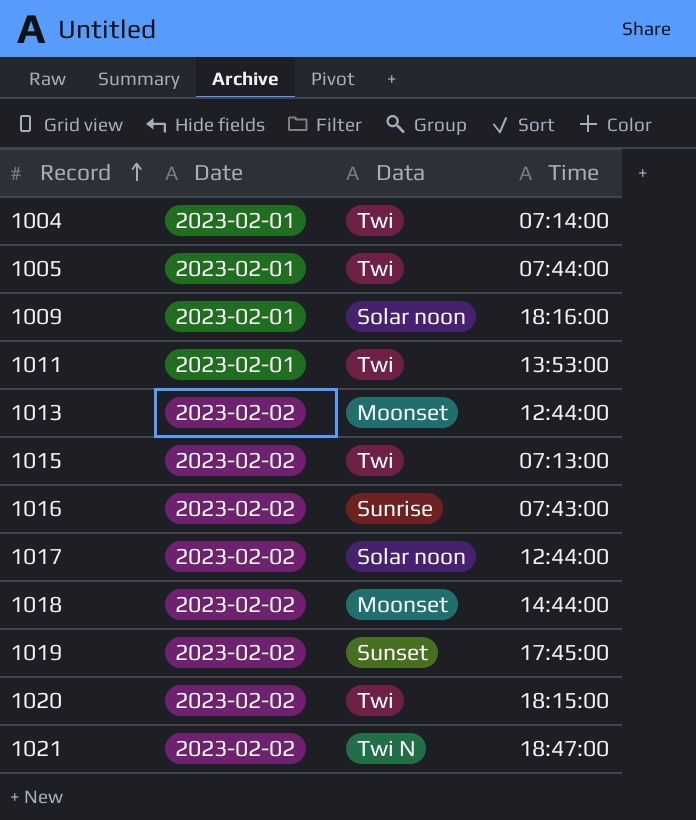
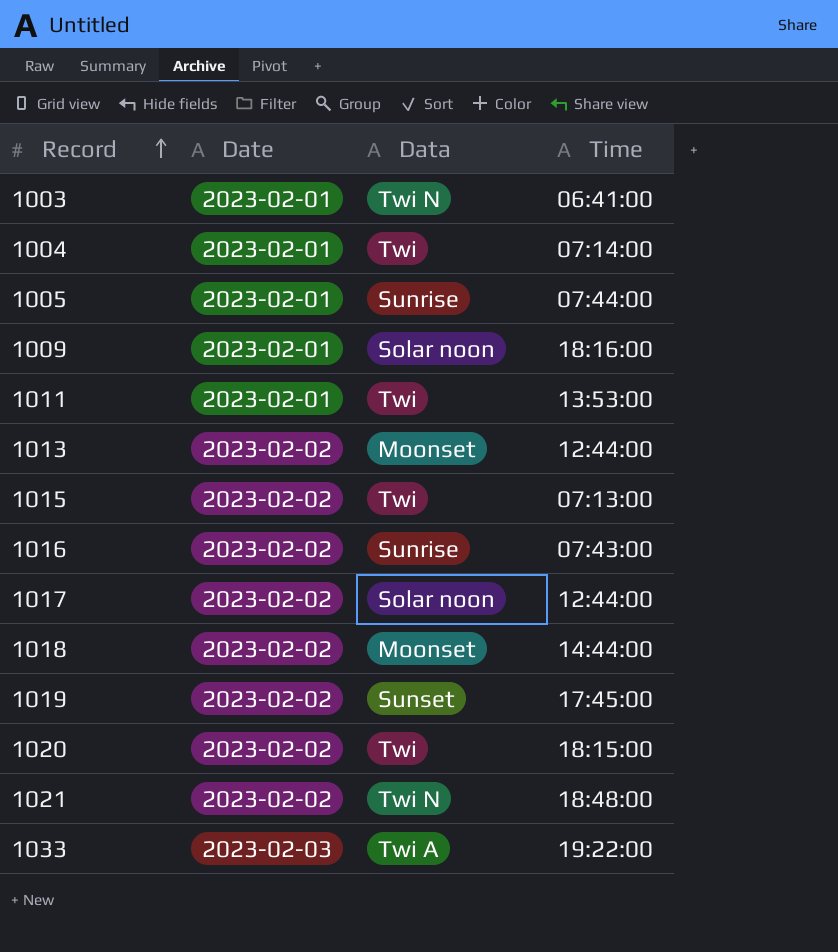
row 1003: none -> 2023-02-01 | Twi N | 06:41:00
1005 | Data: Twi -> Sunrise
1021 | Time: 18:47:00 -> 18:48:00
row 1033: none -> 2023-02-03 | Twi A | 19:22:00

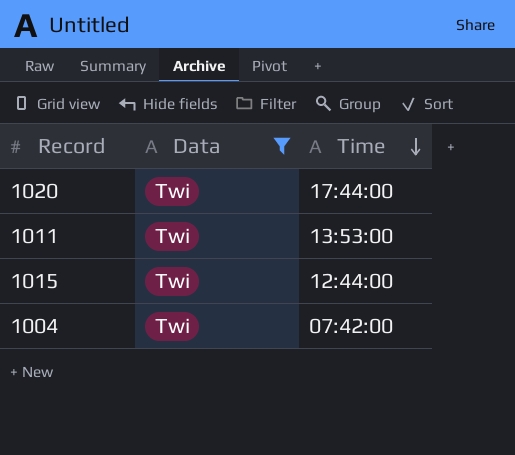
filter: none -> Data = Twi
row order: Record ascending -> Time descending
column Date | position: 2 -> none
1020 | Time: 18:15:00 -> 17:44:00
1015 | Time: 07:13:00 -> 12:44:00
1004 | Time: 07:14:00 -> 07:42:00

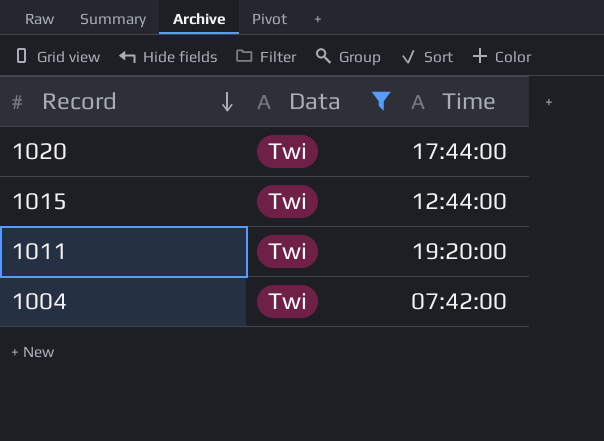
row order: Time descending -> Record descending
1011 | Time: 13:53:00 -> 19:20:00

